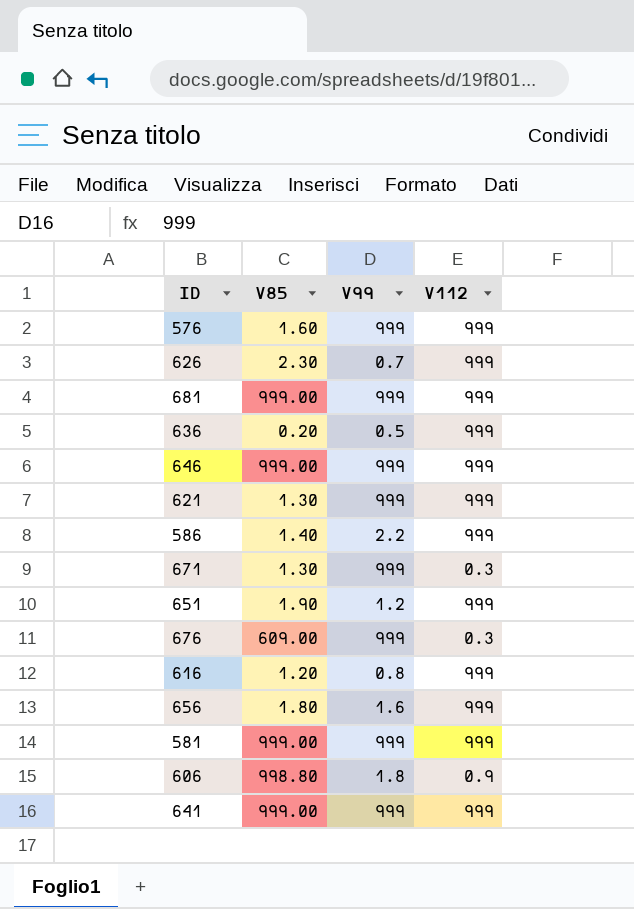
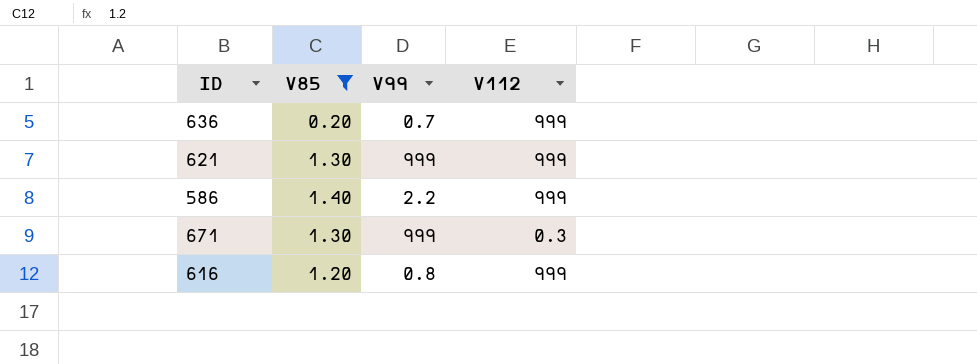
filter: none -> V85 <= 1.40
636 | V99: 0.5 -> 0.7

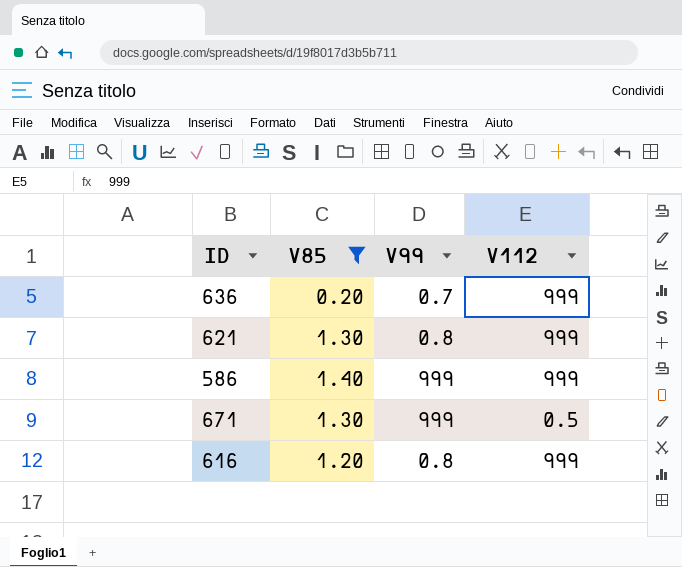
621 | V99: 999 -> 0.8
586 | V99: 2.2 -> 999
671 | V112: 0.3 -> 0.5

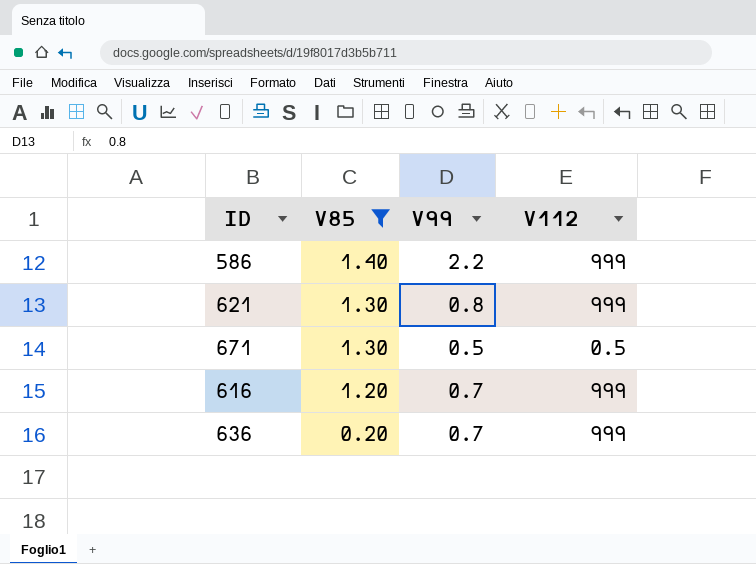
row order: none -> V85 descending
586 | V99: 999 -> 2.2
671 | V99: 999 -> 0.5
616 | V99: 0.8 -> 0.7

